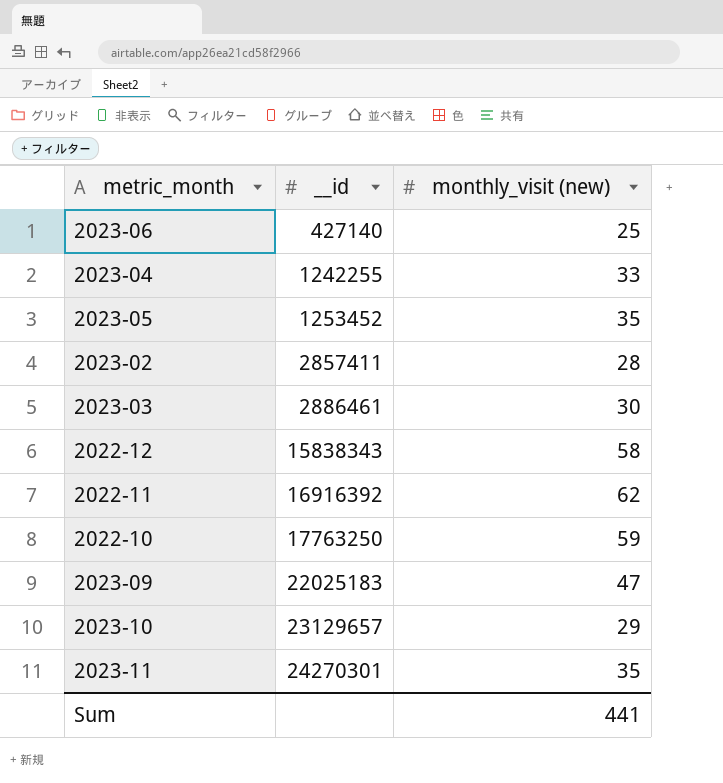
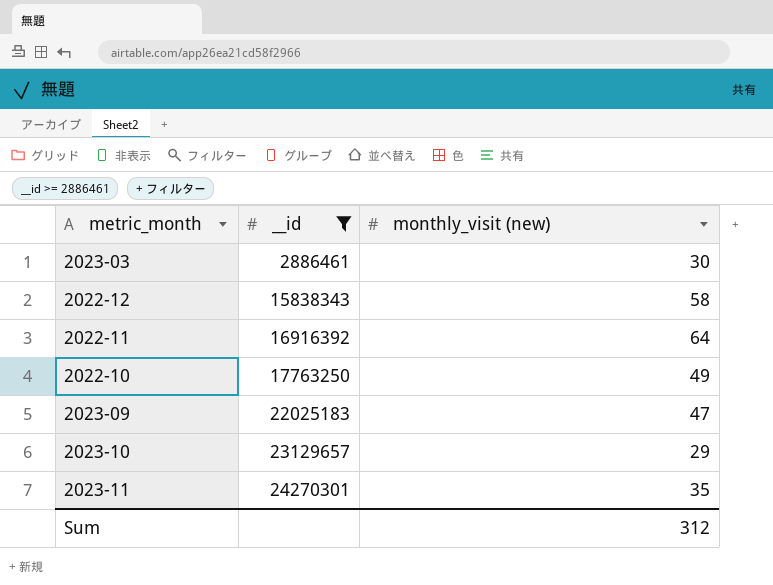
filter: none -> __id >= 2886461
2022-11 | monthly_visit (new): 62 -> 64
2022-10 | monthly_visit (new): 59 -> 49
Sum | monthly_visit (new): 441 -> 312

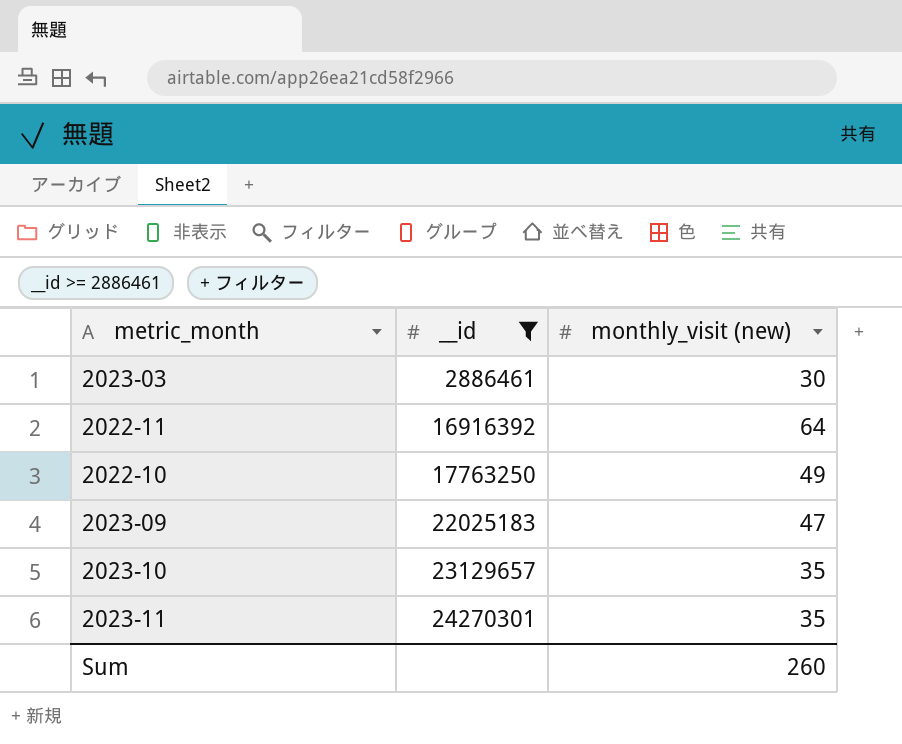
row 2022-12: 15838343 | 58 -> none
2023-10 | monthly_visit (new): 29 -> 35
Sum | monthly_visit (new): 312 -> 260

